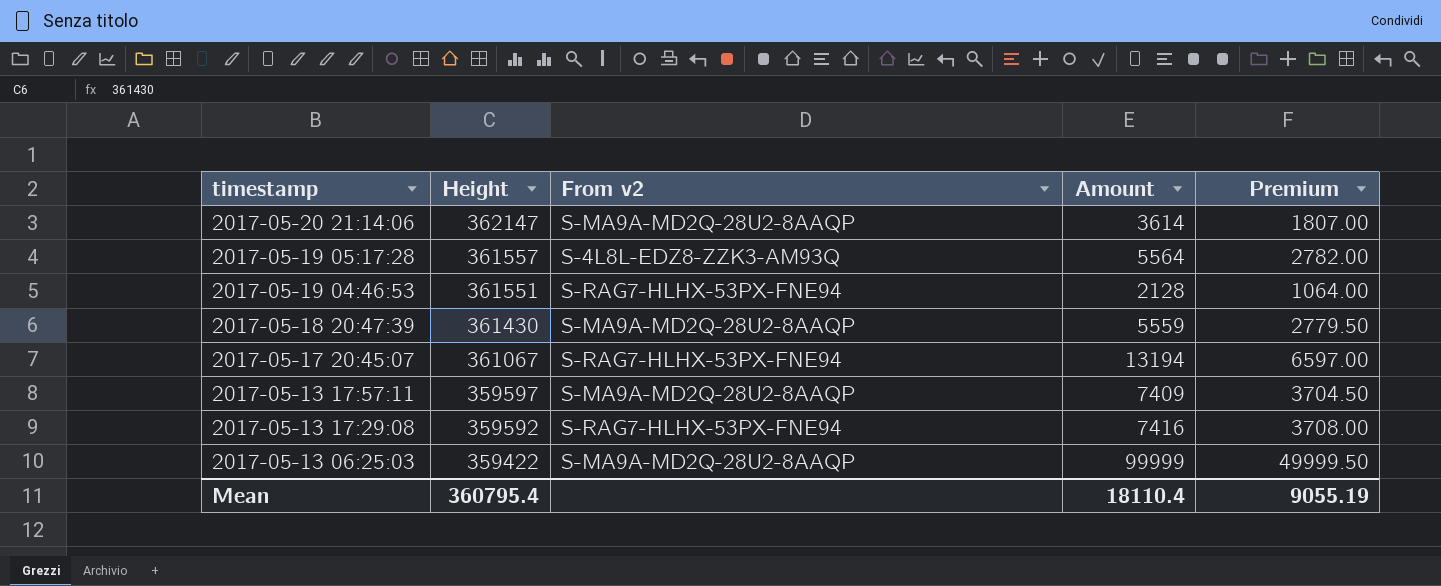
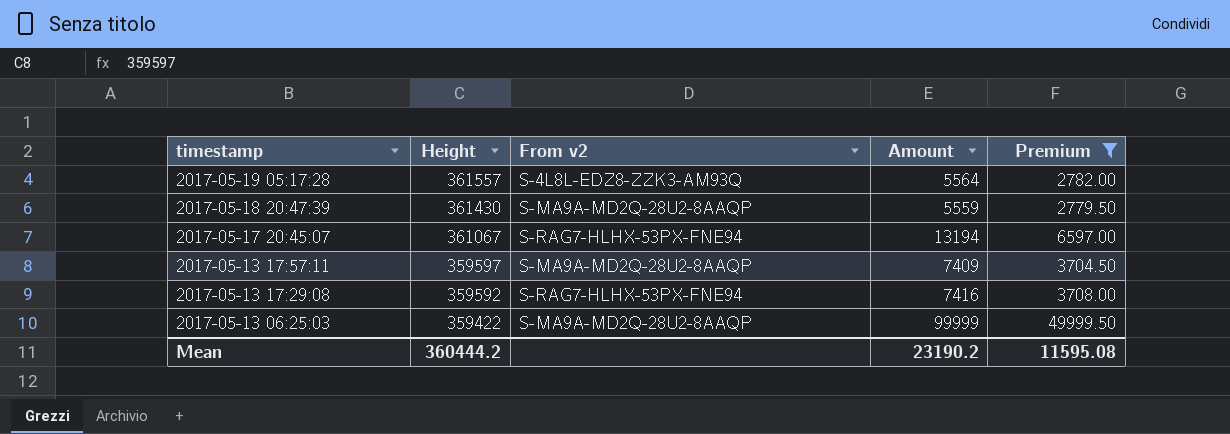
filter: none -> Premium >= 2779.50
Mean | Height: 360795.4 -> 360444.2
Mean | Amount: 18110.4 -> 23190.2
Mean | Premium: 9055.19 -> 11595.08

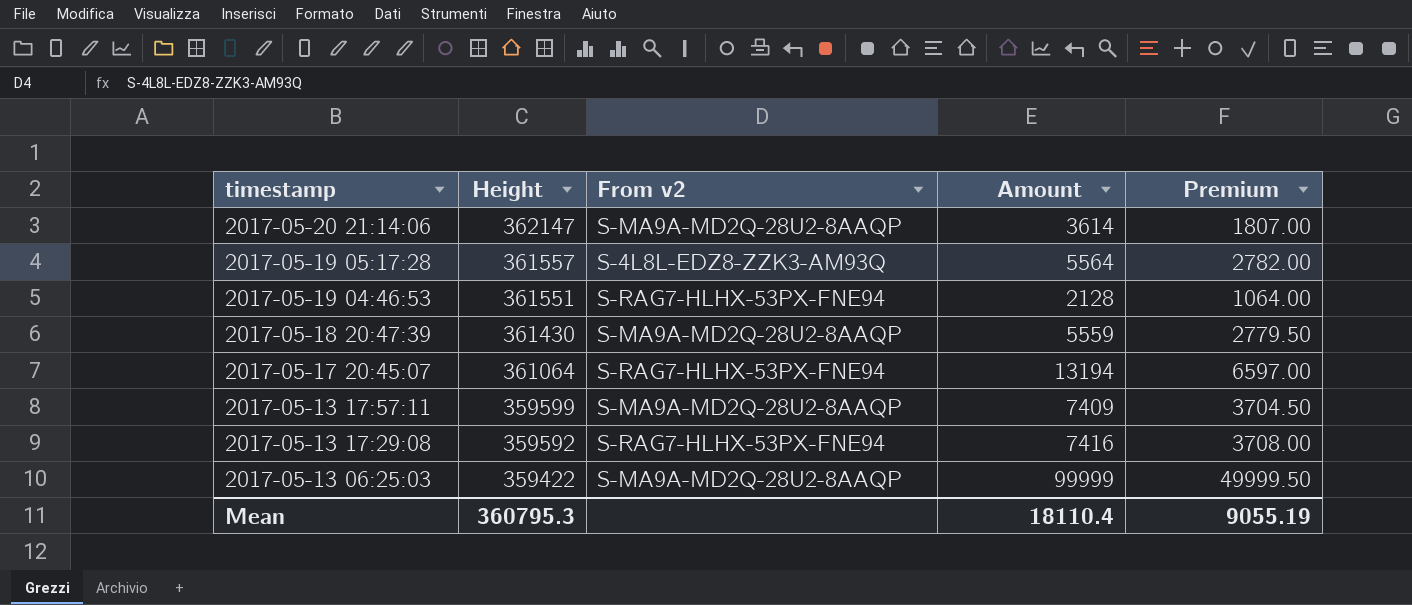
filter: Premium >= 2779.50 -> none
2017-05-17 20:45:07 | Height: 361067 -> 361064
2017-05-13 17:57:11 | Height: 359597 -> 359599
Mean | Height: 360444.2 -> 360795.3
Mean | Amount: 23190.2 -> 18110.4
Mean | Premium: 11595.08 -> 9055.19

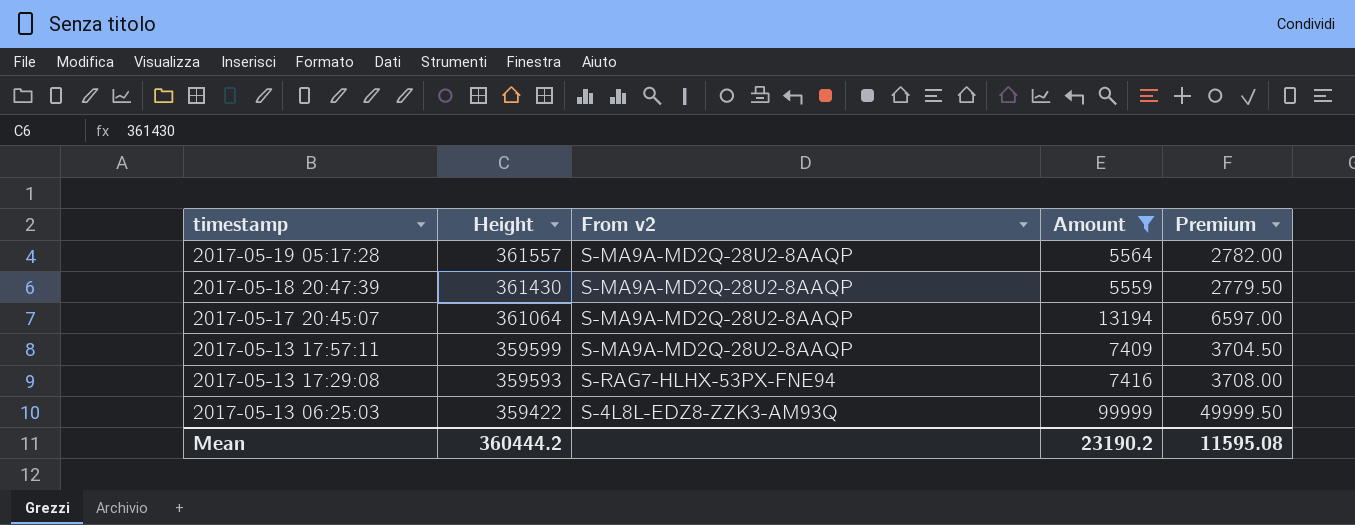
filter: none -> Amount >= 5559
2017-05-19 05:17:28 | From v2: S-4L8L-EDZ8-ZZK3-AM93Q -> S-MA9A-MD2Q-28U2-8AAQP
2017-05-17 20:45:07 | From v2: S-RAG7-HLHX-53PX-FNE94 -> S-MA9A-MD2Q-28U2-8AAQP
2017-05-13 17:29:08 | Height: 359592 -> 359593
2017-05-13 06:25:03 | From v2: S-MA9A-MD2Q-28U2-8AAQP -> S-4L8L-EDZ8-ZZK3-AM93Q
Mean | Height: 360795.3 -> 360444.2
Mean | Amount: 18110.4 -> 23190.2
Mean | Premium: 9055.19 -> 11595.08

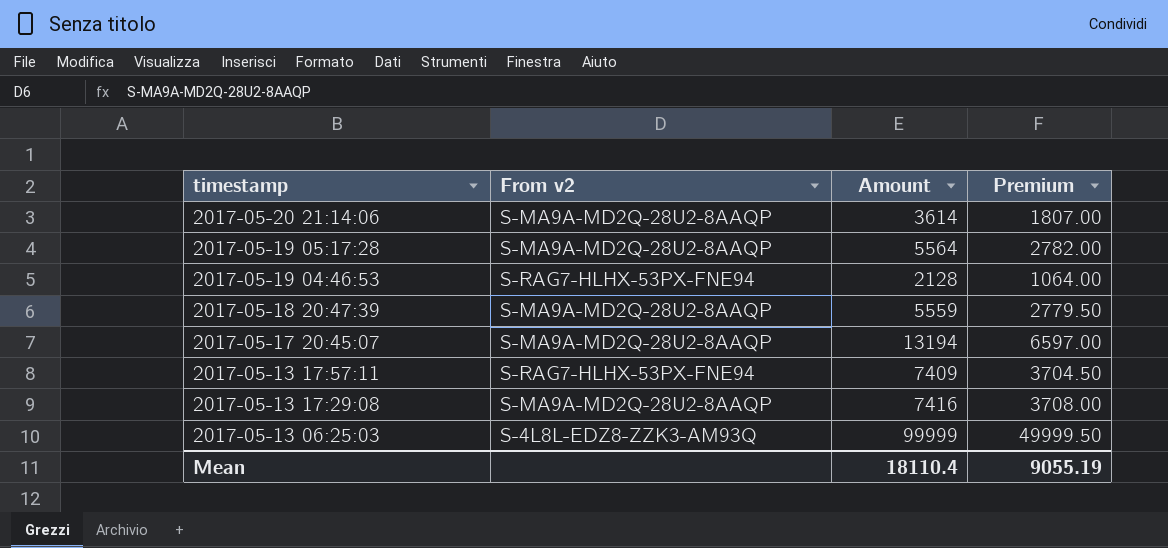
filter: Amount >= 5559 -> none
column Height | position: 2 -> none
2017-05-13 17:57:11 | From v2: S-MA9A-MD2Q-28U2-8AAQP -> S-RAG7-HLHX-53PX-FNE94
2017-05-13 17:29:08 | From v2: S-RAG7-HLHX-53PX-FNE94 -> S-MA9A-MD2Q-28U2-8AAQP
Mean | Amount: 23190.2 -> 18110.4
Mean | Premium: 11595.08 -> 9055.19

